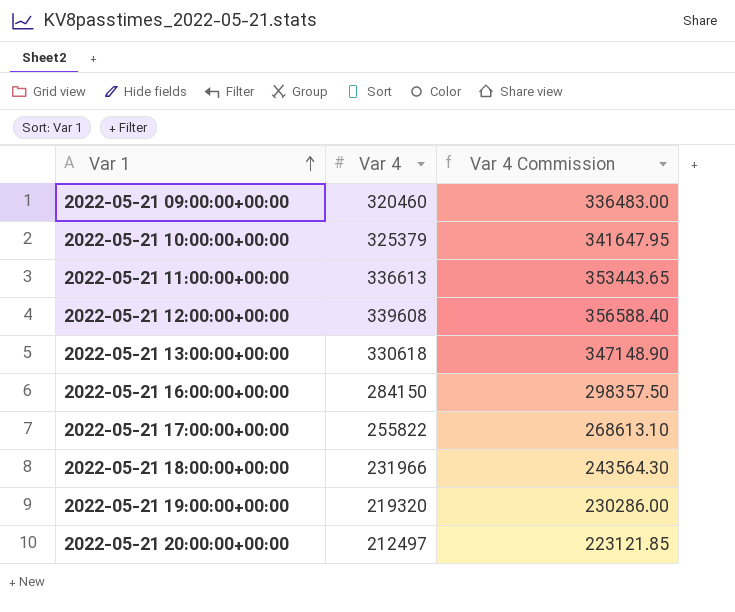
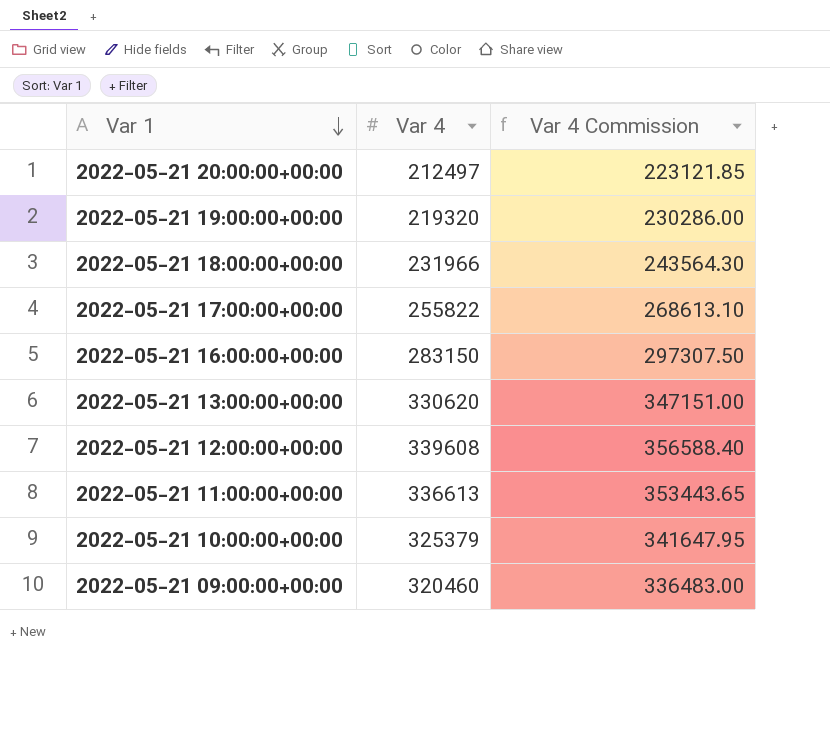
row order: Var 1 ascending -> Var 1 descending
2022-05-21 16:00:00+00:00 | Var 4: 284150 -> 283150
2022-05-21 16:00:00+00:00 | Var 4 Commission: 298357.50 -> 297307.50
2022-05-21 13:00:00+00:00 | Var 4: 330618 -> 330620
2022-05-21 13:00:00+00:00 | Var 4 Commission: 347148.90 -> 347151.00

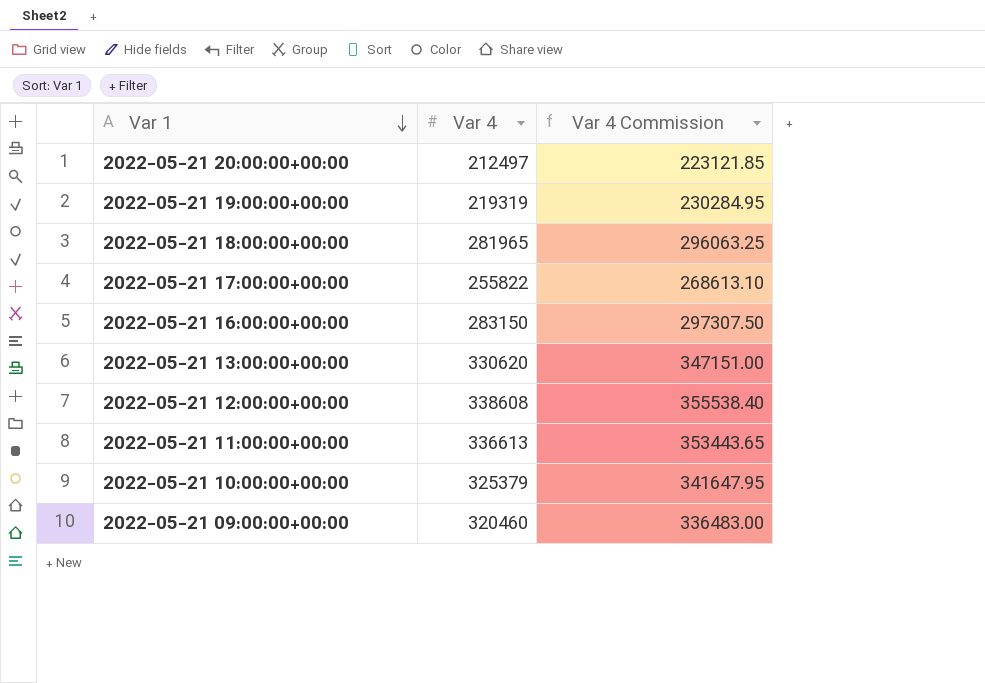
2022-05-21 19:00:00+00:00 | Var 4: 219320 -> 219319
2022-05-21 19:00:00+00:00 | Var 4 Commission: 230286.00 -> 230284.95
2022-05-21 18:00:00+00:00 | Var 4: 231966 -> 281965
2022-05-21 18:00:00+00:00 | Var 4 Commission: 243564.30 -> 296063.25
2022-05-21 12:00:00+00:00 | Var 4: 339608 -> 338608
2022-05-21 12:00:00+00:00 | Var 4 Commission: 356588.40 -> 355538.40

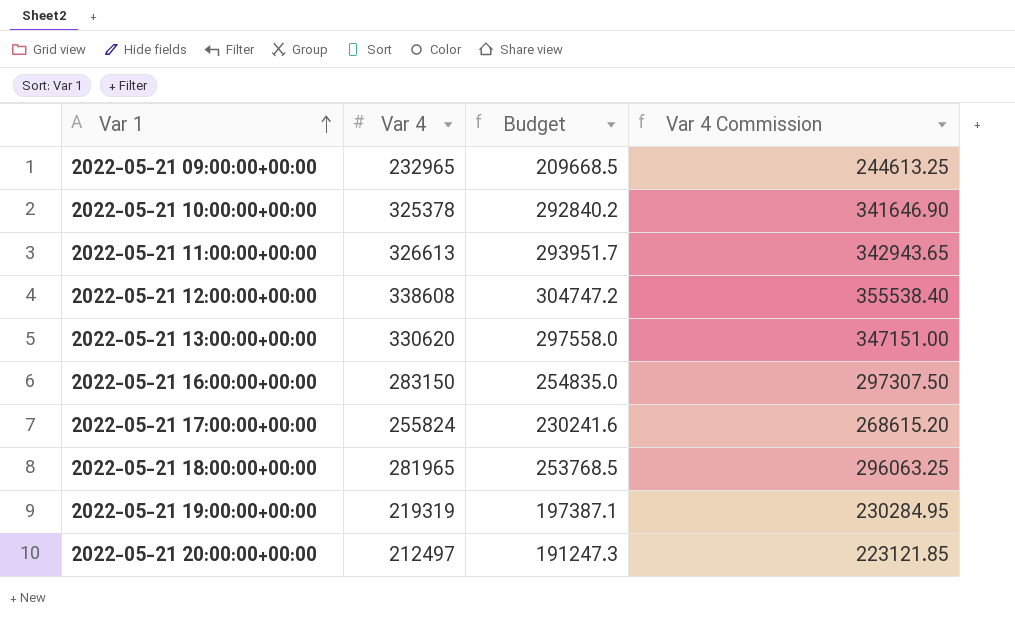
row order: Var 1 descending -> Var 1 ascending
column Budget | formula: none -> [Var 4] * 0.9
2022-05-21 09:00:00+00:00 | Var 4: 320460 -> 232965
2022-05-21 09:00:00+00:00 | Var 4 Commission: 336483.00 -> 244613.25
2022-05-21 10:00:00+00:00 | Var 4: 325379 -> 325378
2022-05-21 10:00:00+00:00 | Var 4 Commission: 341647.95 -> 341646.90
2022-05-21 11:00:00+00:00 | Var 4: 336613 -> 326613
2022-05-21 11:00:00+00:00 | Var 4 Commission: 353443.65 -> 342943.65
2022-05-21 17:00:00+00:00 | Var 4: 255822 -> 255824
2022-05-21 17:00:00+00:00 | Var 4 Commission: 268613.10 -> 268615.20

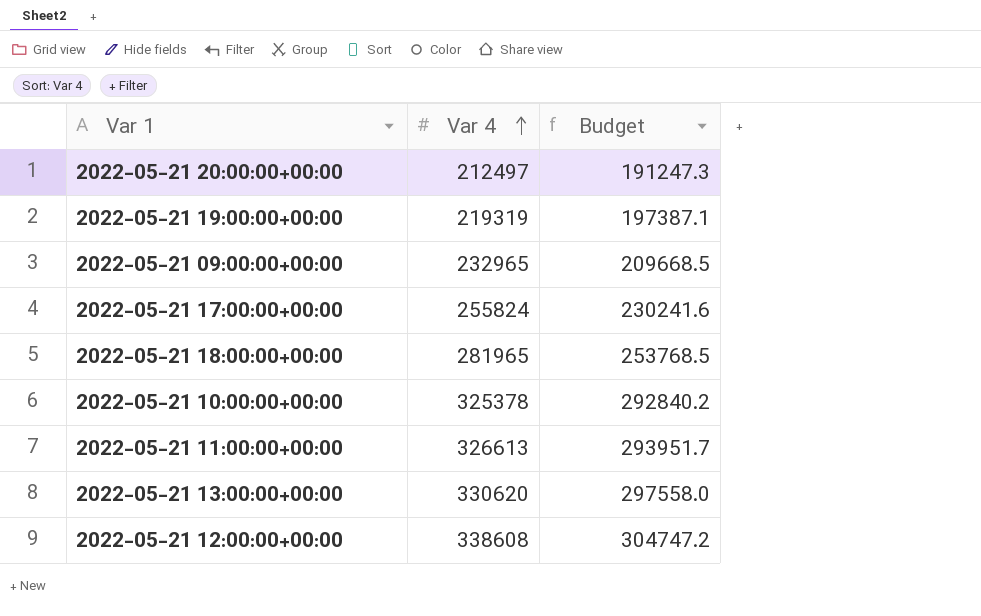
row order: Var 1 ascending -> Var 4 ascending
column Var 4 Commission | formula: [Var 4] * 1.05 -> none
row 2022-05-21 16:00:00+00:00: 283150 | 254835.0 | 297307.50 -> none

